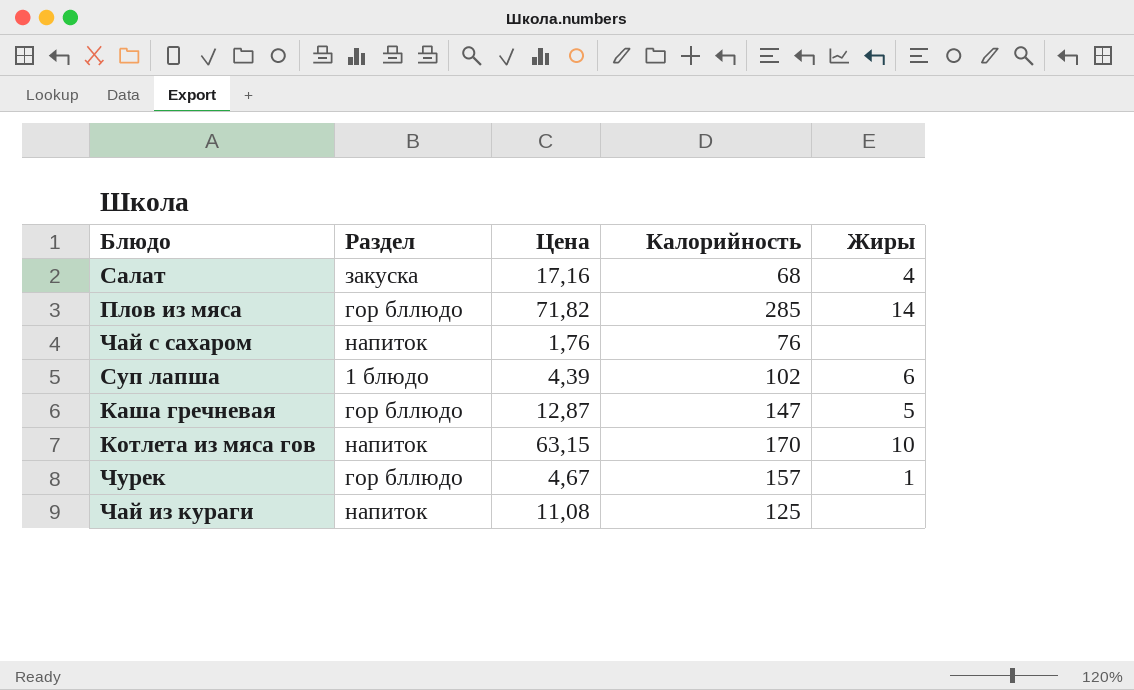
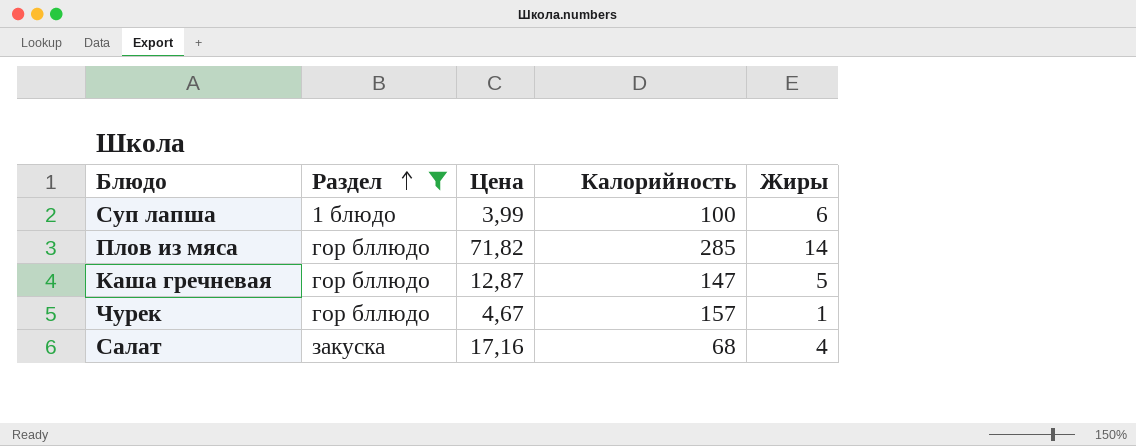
filter: none -> Раздел != напиток
row order: none -> Раздел ascending
Суп лапша | Цена: 4,39 -> 3,99
Суп лапша | Калорийность: 102 -> 100

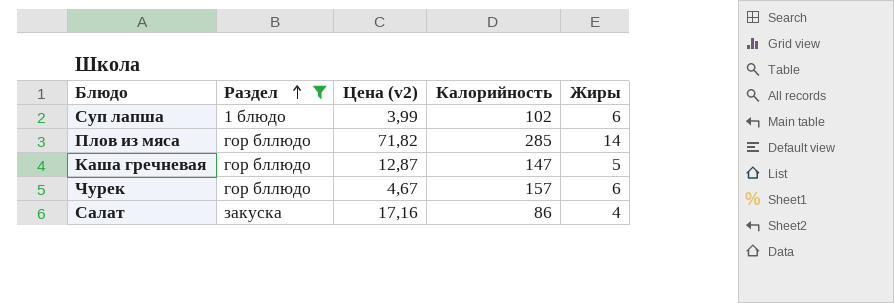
column name: Цена -> Цена (v2)
Суп лапша | Калорийность: 100 -> 102
Чурек | Жиры: 1 -> 6
Салат | Калорийность: 68 -> 86

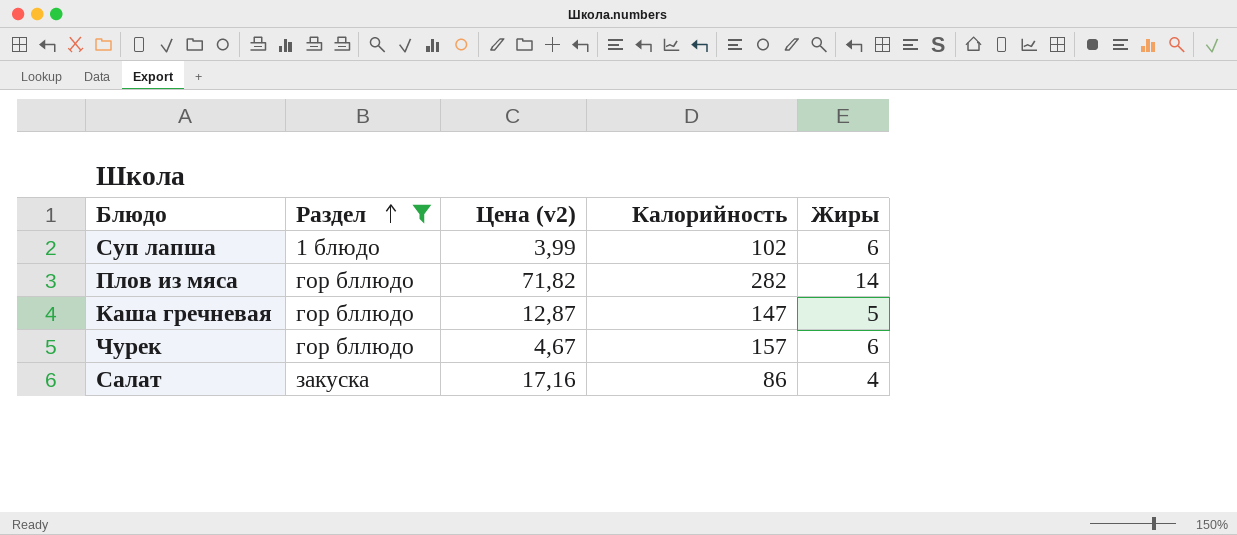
Плов из мяса | Калорийность: 285 -> 282

